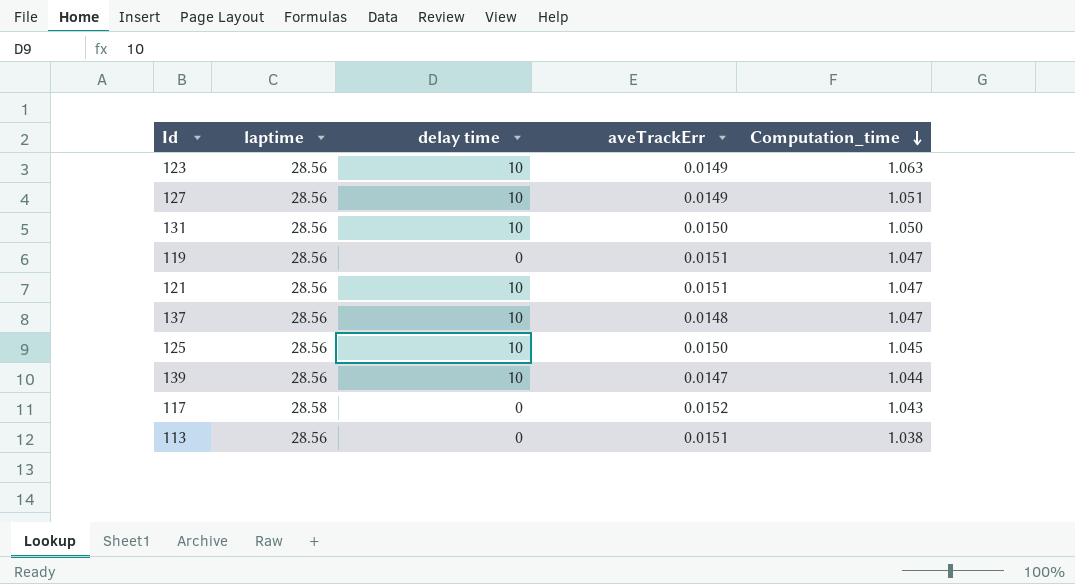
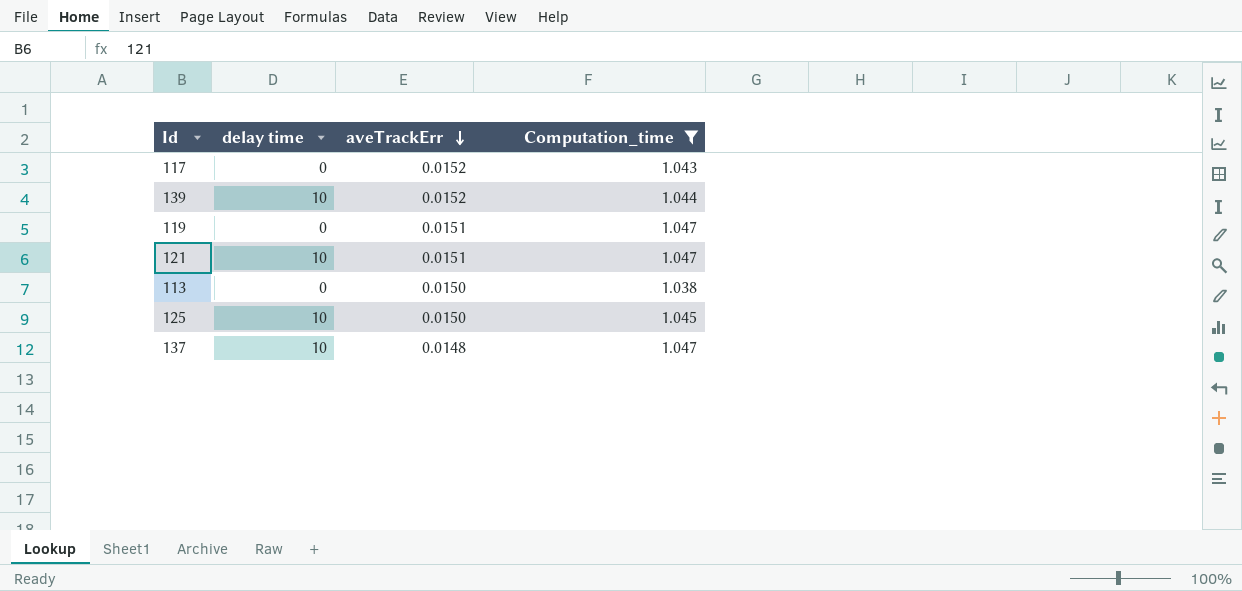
filter: none -> Computation_time <= 1.047
row order: Computation_time descending -> aveTrackErr descending
column laptime | position: 2 -> none
139 | aveTrackErr: 0.0147 -> 0.0152
113 | aveTrackErr: 0.0151 -> 0.0150

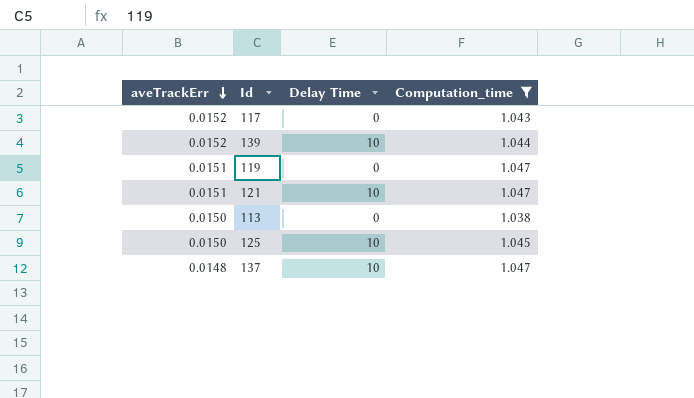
column aveTrackErr | position: 3 -> 1
column name: delay time -> Delay Time

